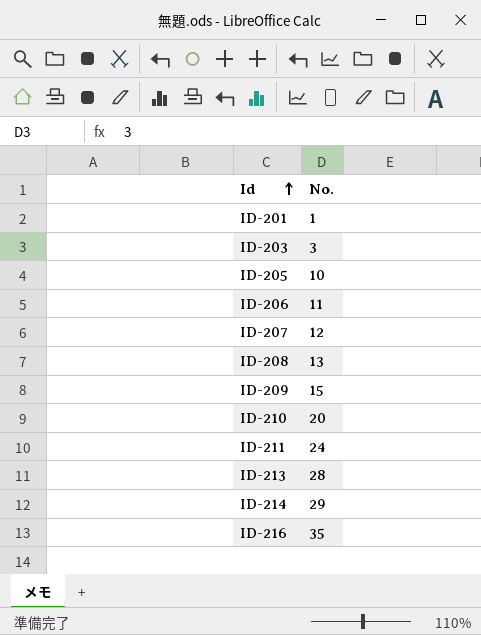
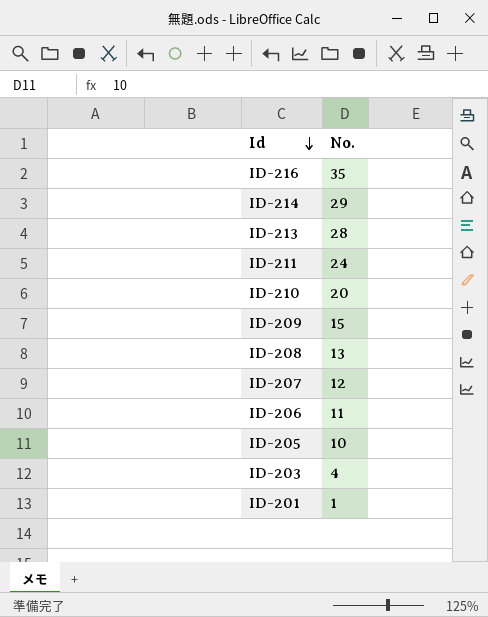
row order: Id ascending -> Id descending
ID-203 | No.: 3 -> 4

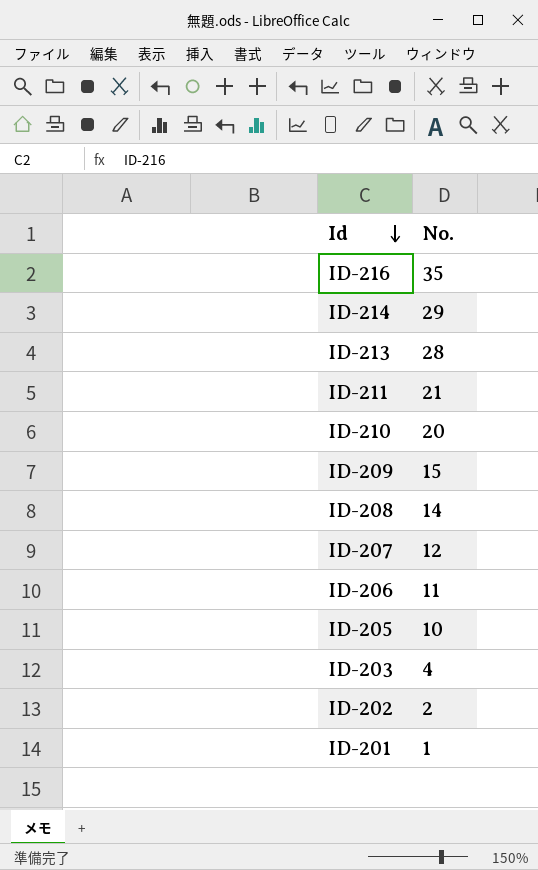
ID-211 | No.: 24 -> 21
ID-208 | No.: 13 -> 14
row ID-202: none -> 2

